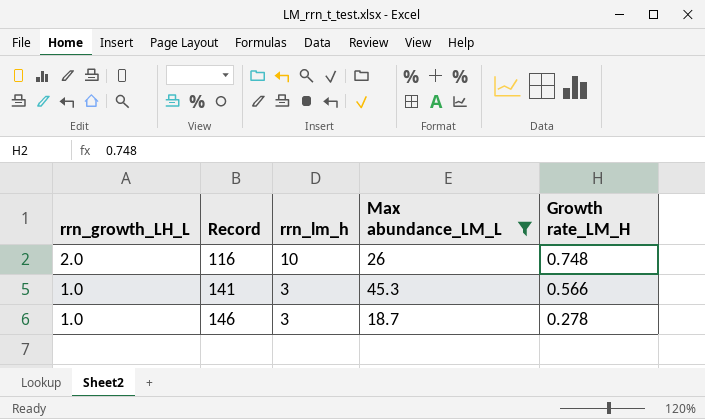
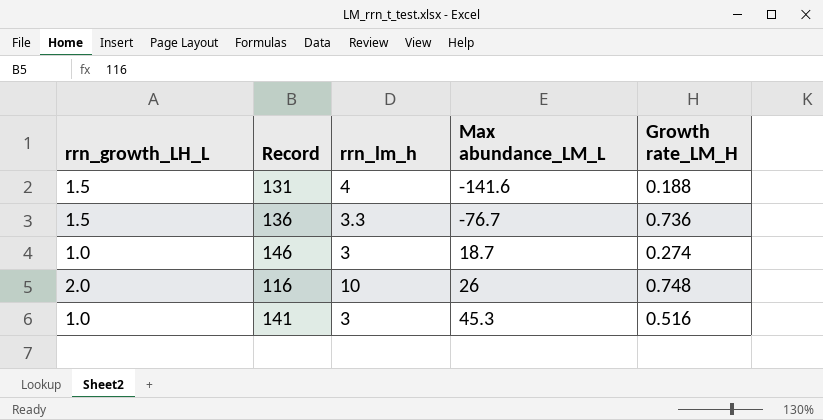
filter: Max abundance_LM_L >= 18.7 -> none
row order: rrn_growth_LH_L descending -> Max abundance_LM_L ascending
146 | Growth rate_LM_H: 0.278 -> 0.274
141 | Growth rate_LM_H: 0.566 -> 0.516

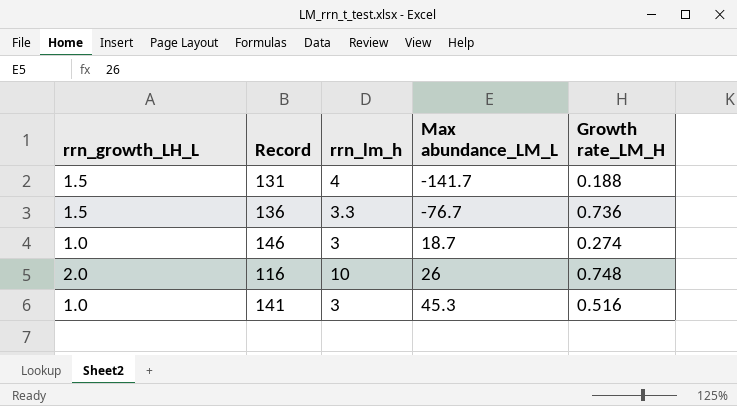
131 | Max abundance_LM_L: -141.6 -> -141.7

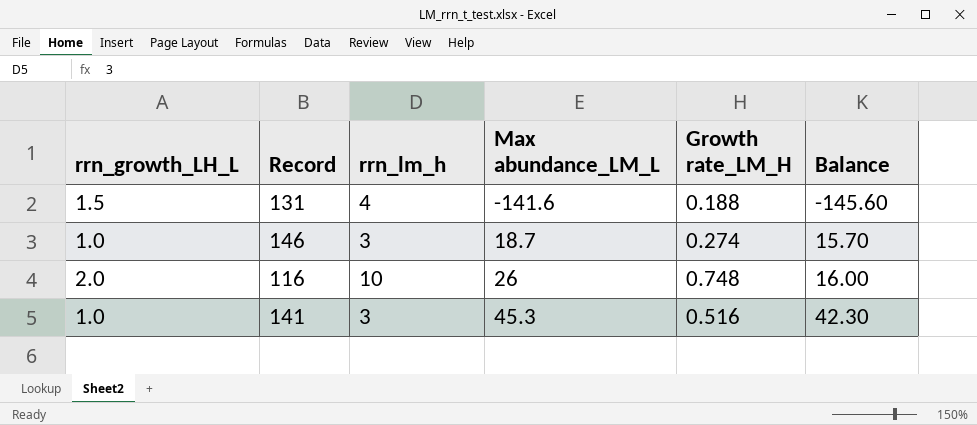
column Balance | formula: none -> [Max abundance_LM_L] - [rrn_lm_h]
row 136: 1.5 | 3.3 | -76.7 | 0.736 -> none
131 | Max abundance_LM_L: -141.7 -> -141.6

